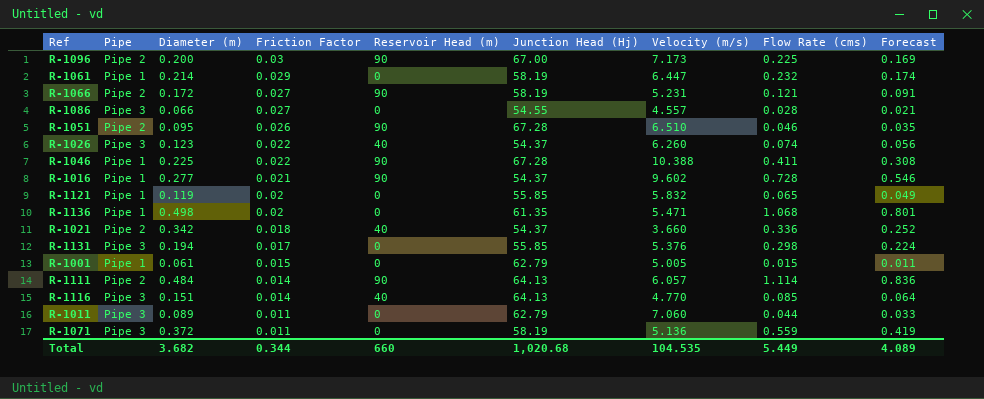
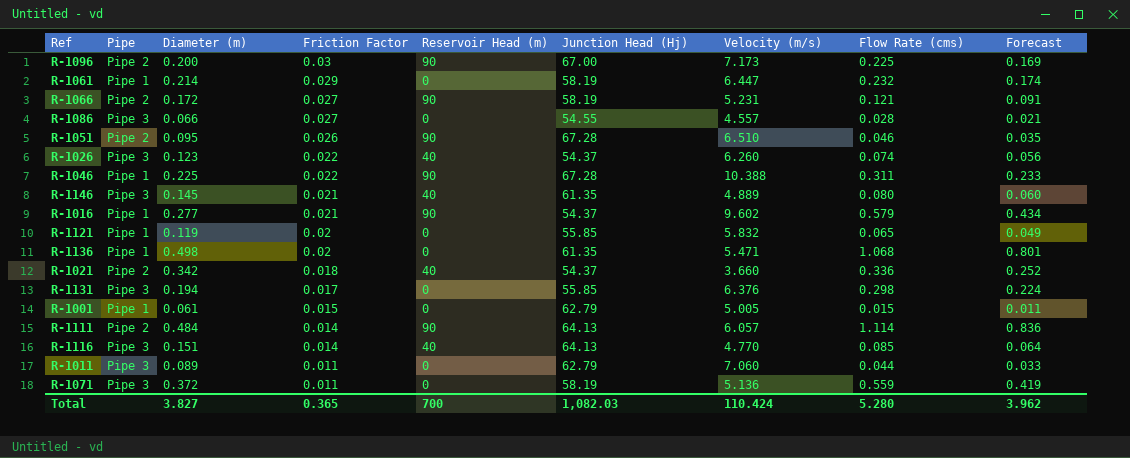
R-1046 | Flow Rate (cms): 0.411 -> 0.311
R-1046 | Forecast: 0.308 -> 0.233
row R-1146: none -> Pipe 3 | 0.145 | 0.021 | 40 | 61.35 | 4.889 | 0.080 | 0.060
R-1016 | Flow Rate (cms): 0.728 -> 0.579
R-1016 | Forecast: 0.546 -> 0.434
R-1131 | Velocity (m/s): 5.376 -> 6.376
Total | Diameter (m): 3.682 -> 3.827
Total | Friction Factor: 0.344 -> 0.365
Total | Reservoir Head (m): 660 -> 700
Total | Junction Head (Hj): 1,020.68 -> 1,082.03
Total | Velocity (m/s): 104.535 -> 110.424
Total | Flow Rate (cms): 5.449 -> 5.280
Total | Forecast: 4.089 -> 3.962

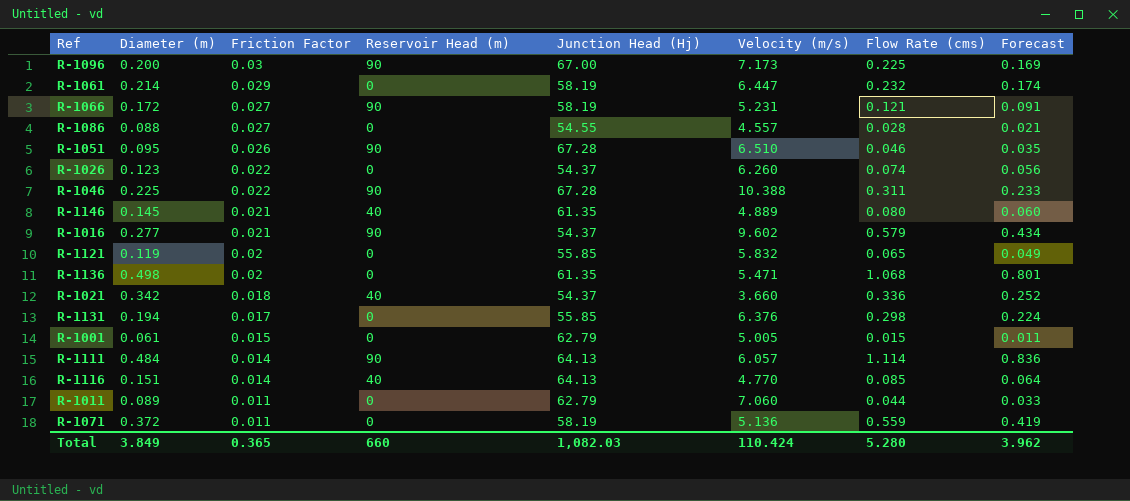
column Pipe | position: 2 -> none
R-1086 | Diameter (m): 0.066 -> 0.088
R-1026 | Reservoir Head (m): 40 -> 0
Total | Diameter (m): 3.827 -> 3.849
Total | Reservoir Head (m): 700 -> 660

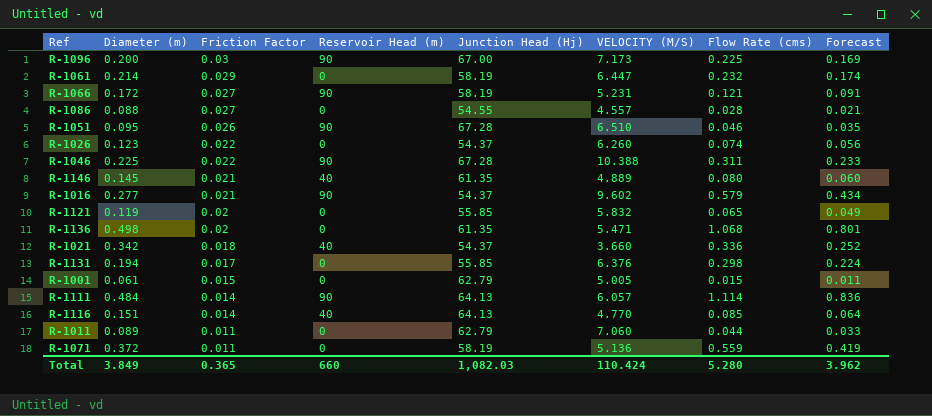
column name: Velocity (m/s) -> VELOCITY (M/S)

